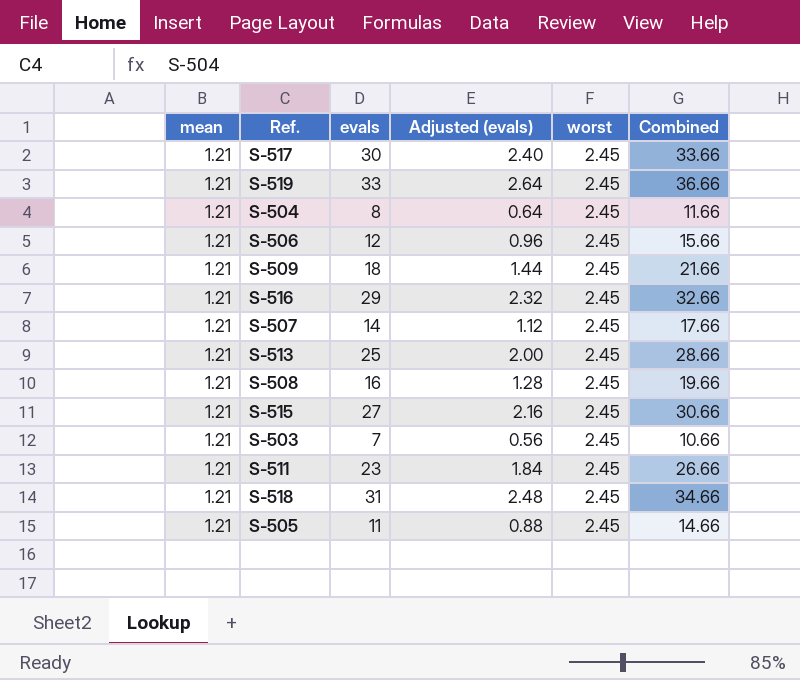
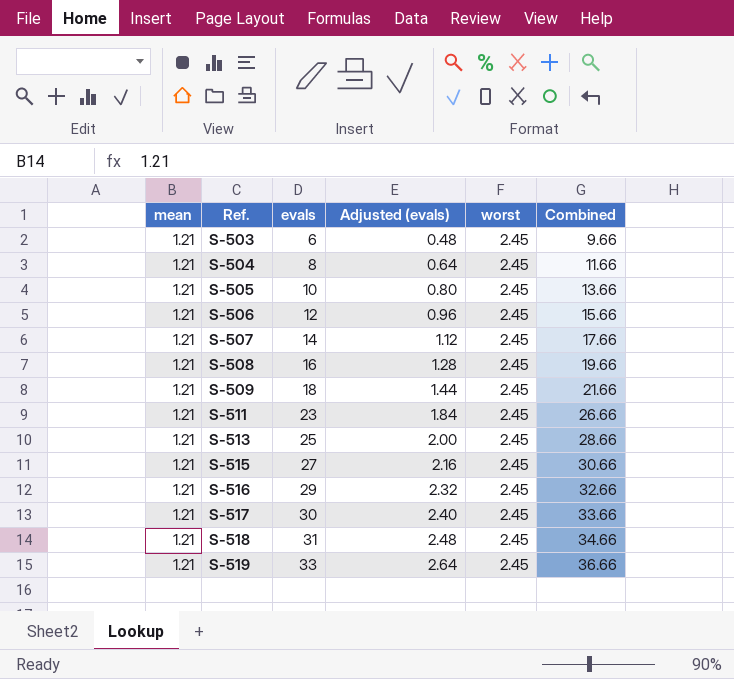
row order: none -> Ref. ascending
S-503 | evals: 7 -> 6
S-503 | Adjusted (evals): 0.56 -> 0.48
S-503 | Combined: 10.66 -> 9.66
S-505 | evals: 11 -> 10
S-505 | Adjusted (evals): 0.88 -> 0.80
S-505 | Combined: 14.66 -> 13.66

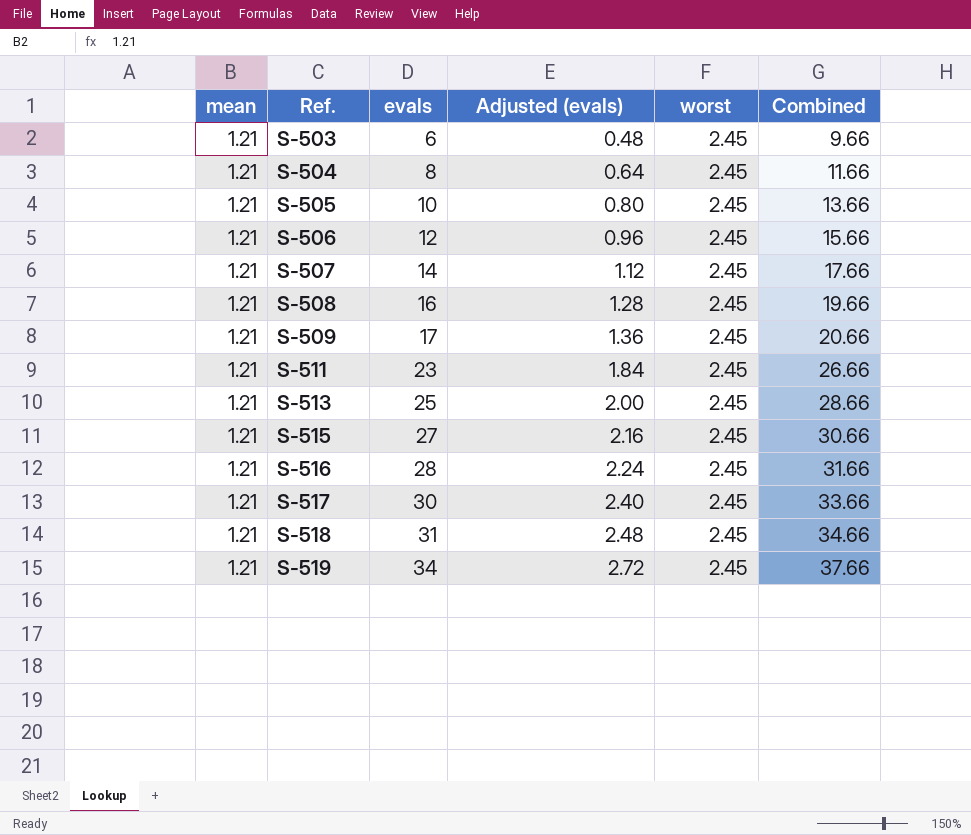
S-509 | evals: 18 -> 17
S-509 | Adjusted (evals): 1.44 -> 1.36
S-509 | Combined: 21.66 -> 20.66
S-516 | evals: 29 -> 28
S-516 | Adjusted (evals): 2.32 -> 2.24
S-516 | Combined: 32.66 -> 31.66
S-519 | evals: 33 -> 34
S-519 | Adjusted (evals): 2.64 -> 2.72
S-519 | Combined: 36.66 -> 37.66

